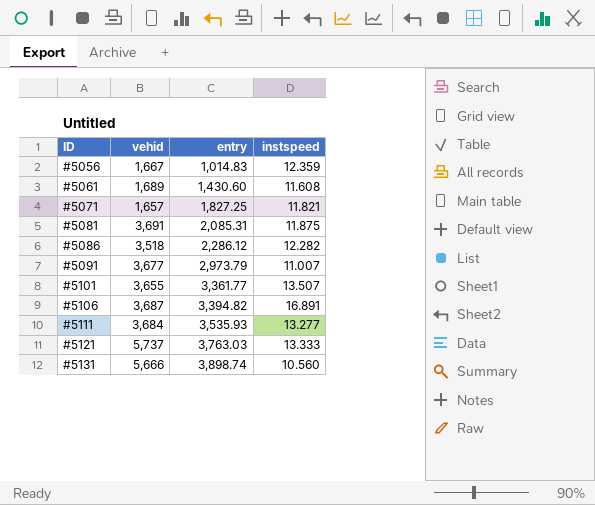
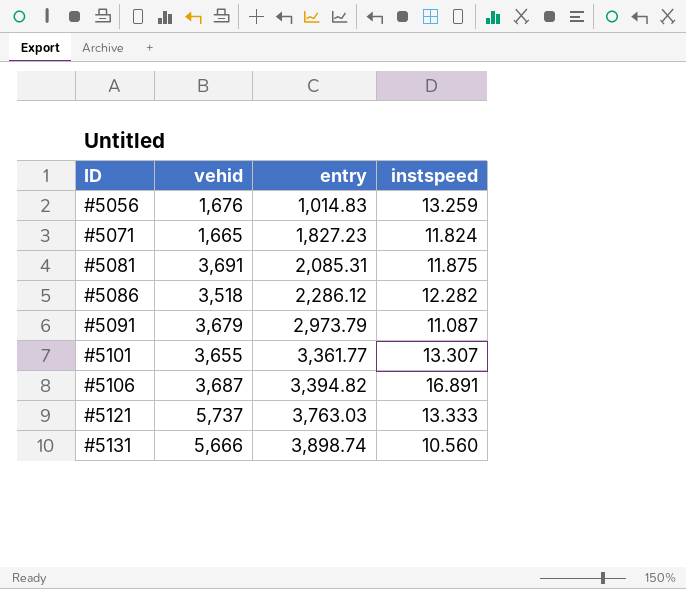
row #5061: 1,689 | 1,430.60 | 11.608 -> none
row #5111: 3,684 | 3,535.93 | 13.277 -> none
#5056 | vehid: 1,667 -> 1,676
#5056 | instspeed: 12.359 -> 13.259
#5071 | vehid: 1,657 -> 1,665
#5071 | entry: 1,827.25 -> 1,827.23
#5071 | instspeed: 11.821 -> 11.824
#5091 | vehid: 3,677 -> 3,679
#5091 | instspeed: 11.007 -> 11.087
#5101 | instspeed: 13.507 -> 13.307

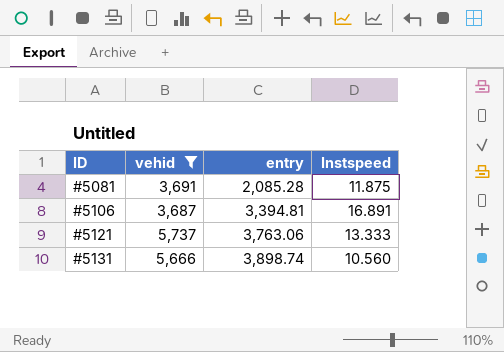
filter: none -> vehid >= 3,687
column name: instspeed -> Instspeed
#5081 | entry: 2,085.31 -> 2,085.28
#5106 | entry: 3,394.82 -> 3,394.81
#5121 | entry: 3,763.03 -> 3,763.06

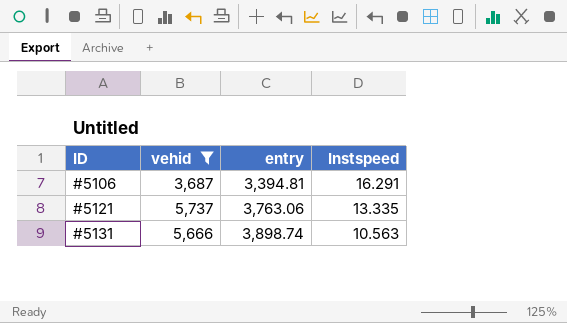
row #5081: 3,691 | 2,085.28 | 11.875 -> none
#5106 | Instspeed: 16.891 -> 16.291
#5121 | Instspeed: 13.333 -> 13.335
#5131 | Instspeed: 10.560 -> 10.563

